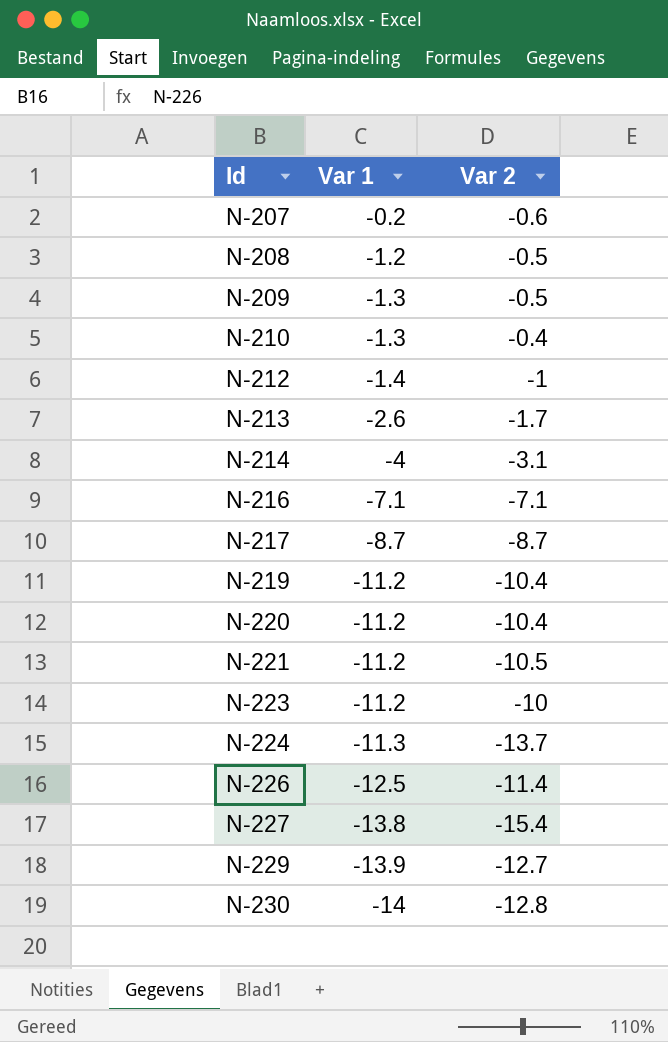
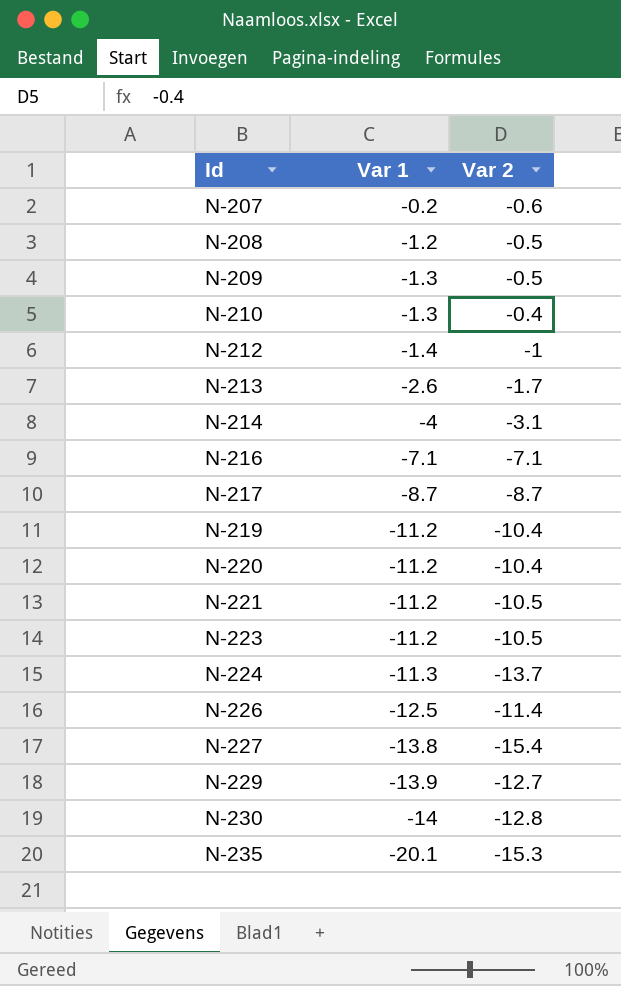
N-223 | Var 2: -10 -> -10.5
row N-235: none -> -20.1 | -15.3

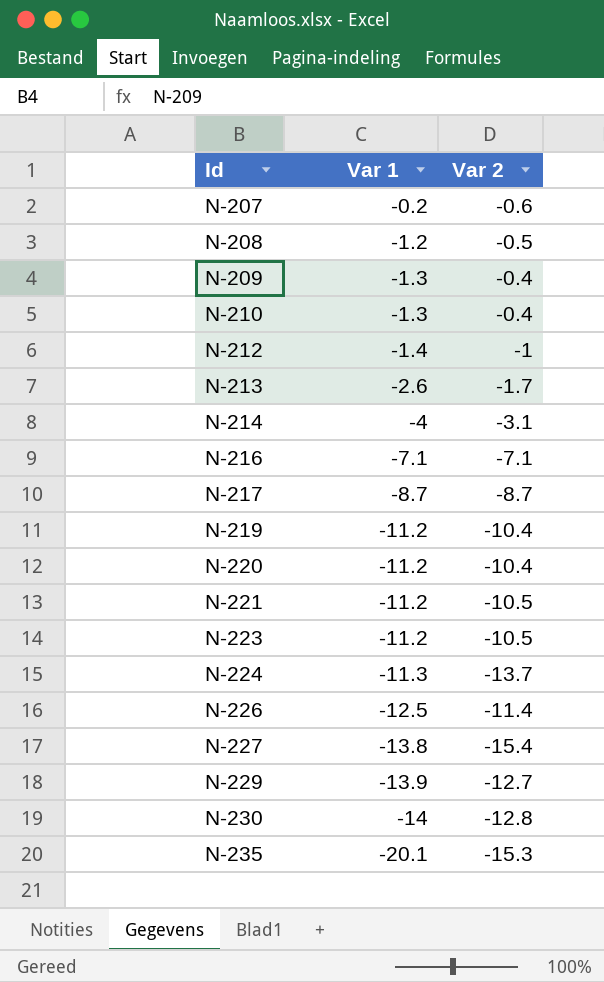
N-209 | Var 2: -0.5 -> -0.4

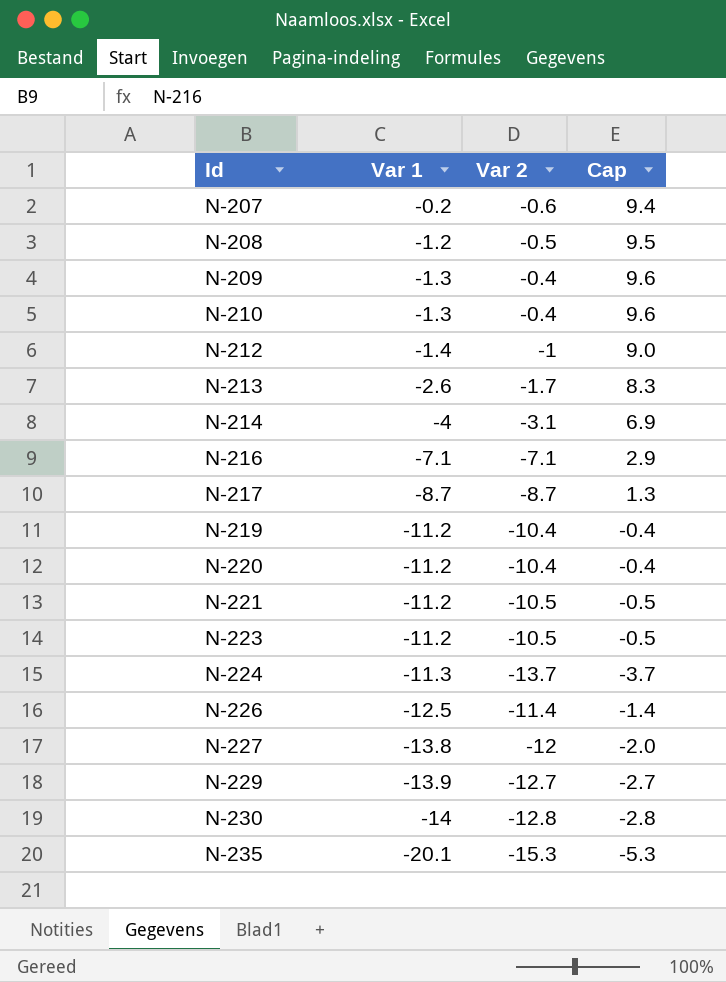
column Cap | formula: none -> [Var 2] + 10
N-227 | Var 2: -15.4 -> -12

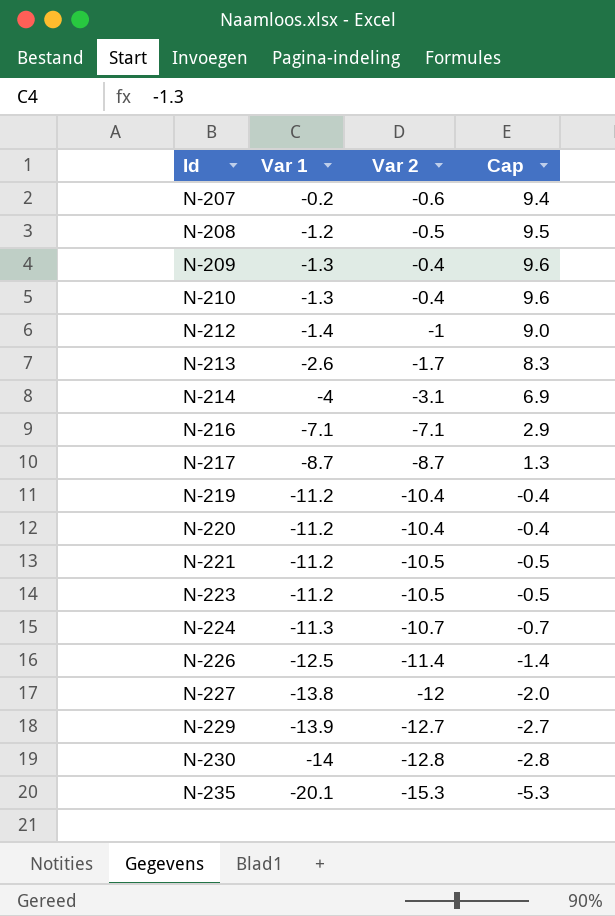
N-224 | Var 2: -13.7 -> -10.7
N-224 | Cap: -3.7 -> -0.7

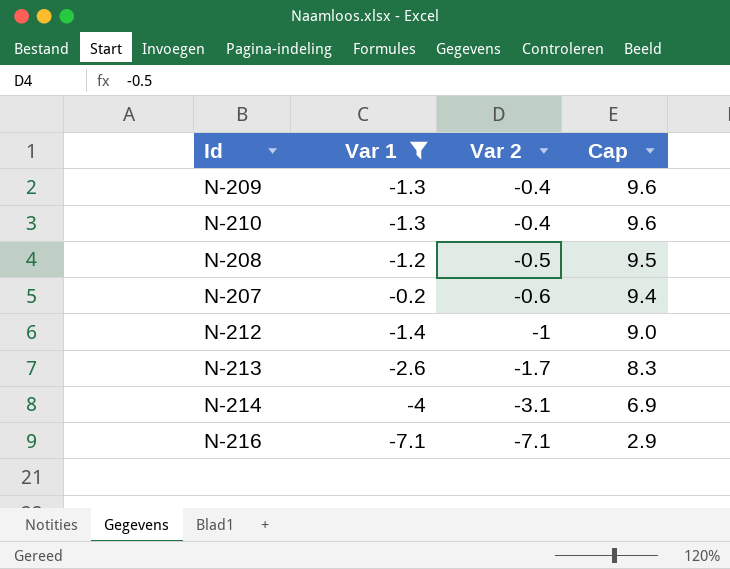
filter: none -> Var 1 >= -7.1
row order: Id ascending -> Var 2 descending

